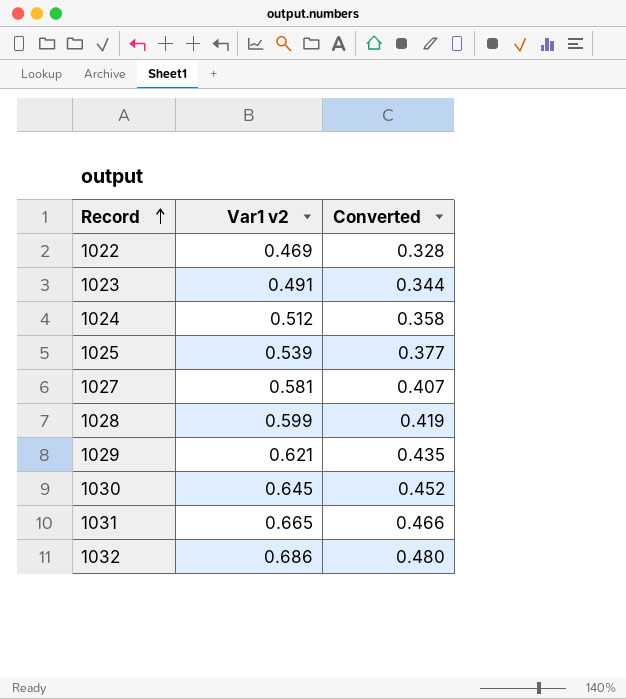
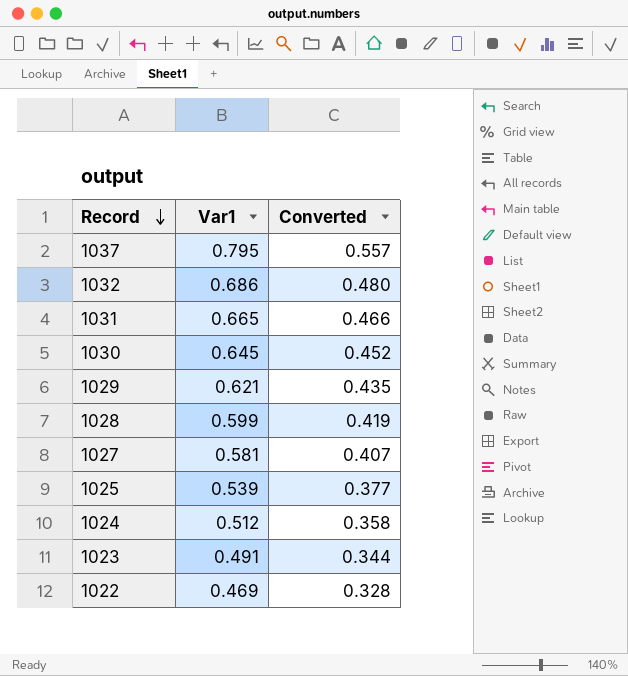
row order: Record ascending -> Record descending
column name: Var1 v2 -> Var1
row 1037: none -> 0.795 | 0.557

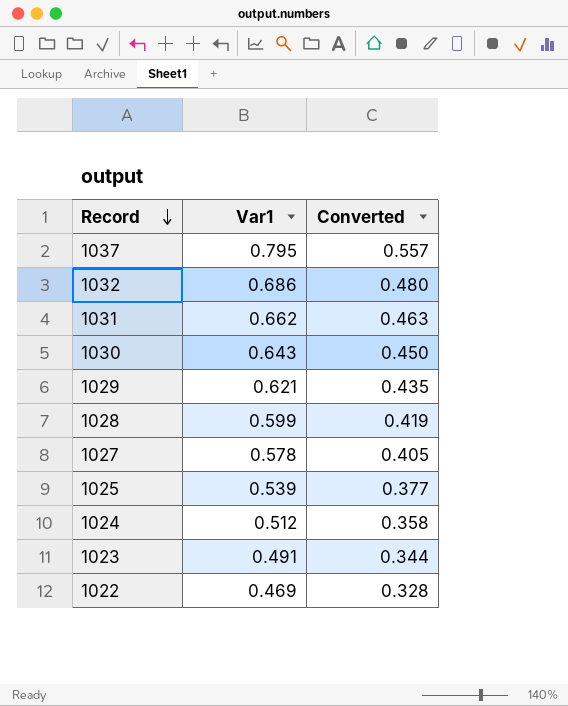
1031 | Var1: 0.665 -> 0.662
1031 | Converted: 0.466 -> 0.463
1030 | Var1: 0.645 -> 0.643
1030 | Converted: 0.452 -> 0.450
1027 | Var1: 0.581 -> 0.578
1027 | Converted: 0.407 -> 0.405

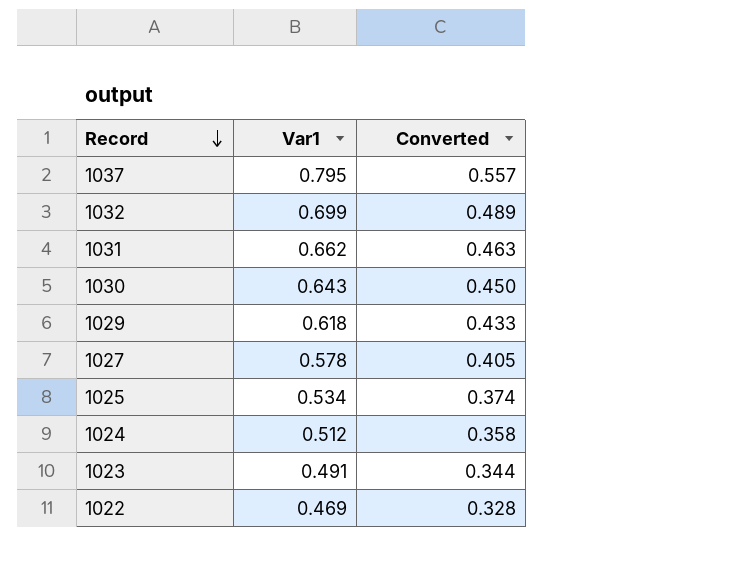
row 1028: 0.599 | 0.419 -> none
1032 | Var1: 0.686 -> 0.699
1032 | Converted: 0.480 -> 0.489
1029 | Var1: 0.621 -> 0.618
1029 | Converted: 0.435 -> 0.433
1025 | Var1: 0.539 -> 0.534
1025 | Converted: 0.377 -> 0.374

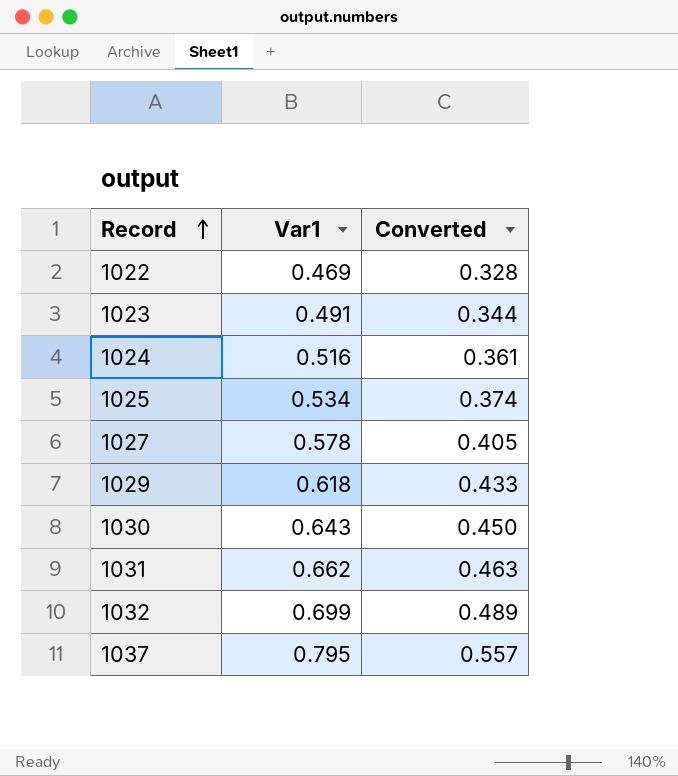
row order: Record descending -> Record ascending
1024 | Var1: 0.512 -> 0.516
1024 | Converted: 0.358 -> 0.361

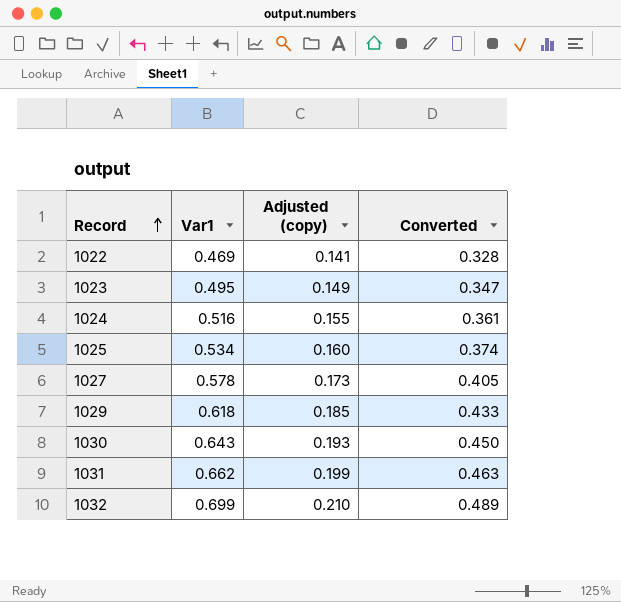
column Adjusted (copy) | formula: none -> [Var1] * 0.3
row 1037: 0.795 | 0.557 -> none
1023 | Var1: 0.491 -> 0.495
1023 | Converted: 0.344 -> 0.347

